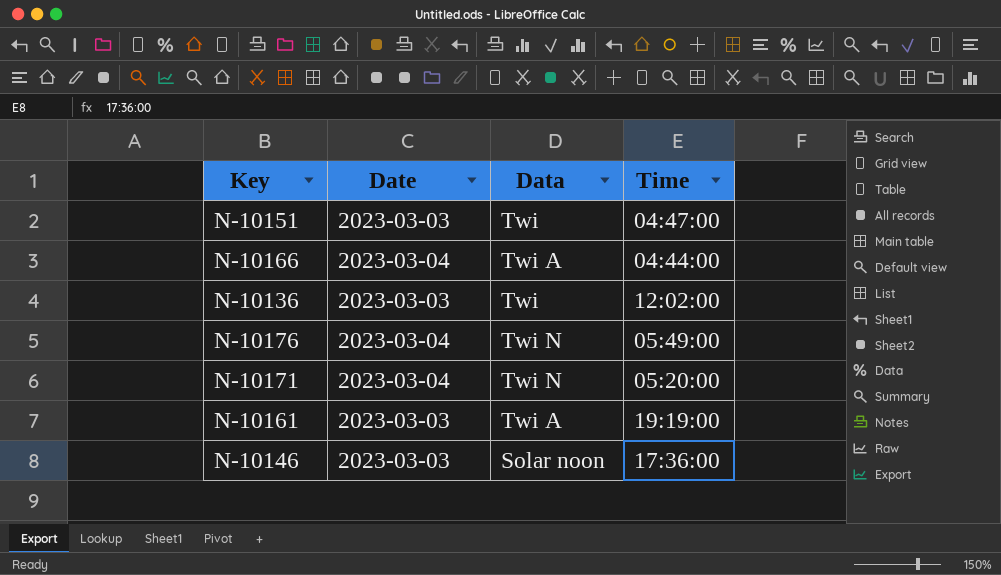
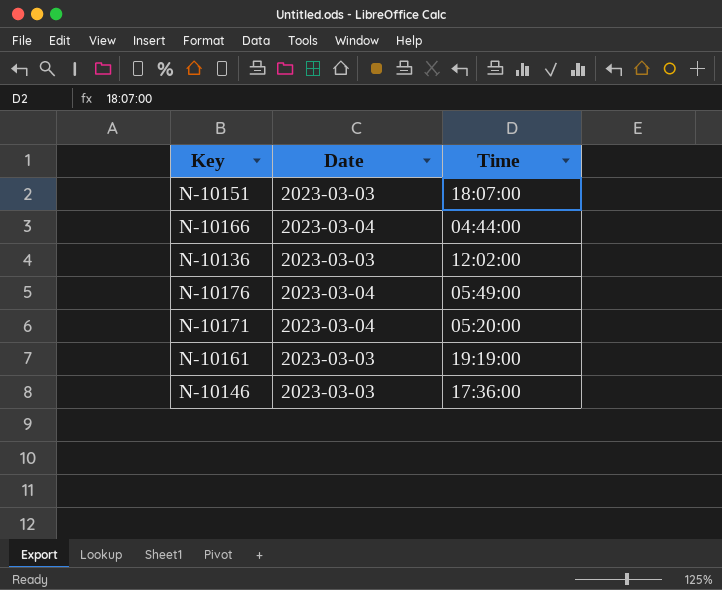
column Data | position: 3 -> none
N-10151 | Time: 04:47:00 -> 18:07:00

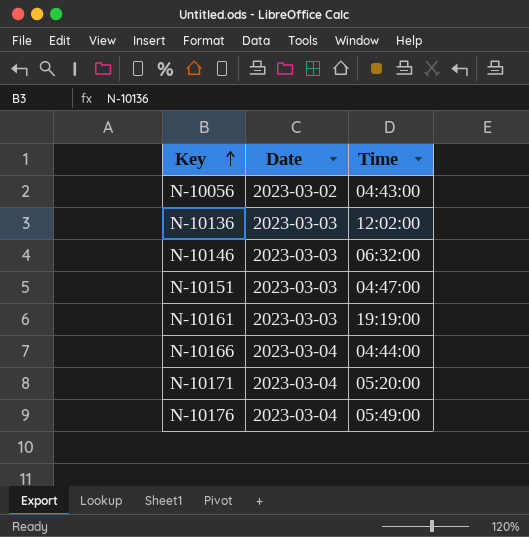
row order: none -> Key ascending
row N-10056: none -> 2023-03-02 | 04:43:00
N-10146 | Time: 17:36:00 -> 06:32:00
N-10151 | Time: 18:07:00 -> 04:47:00

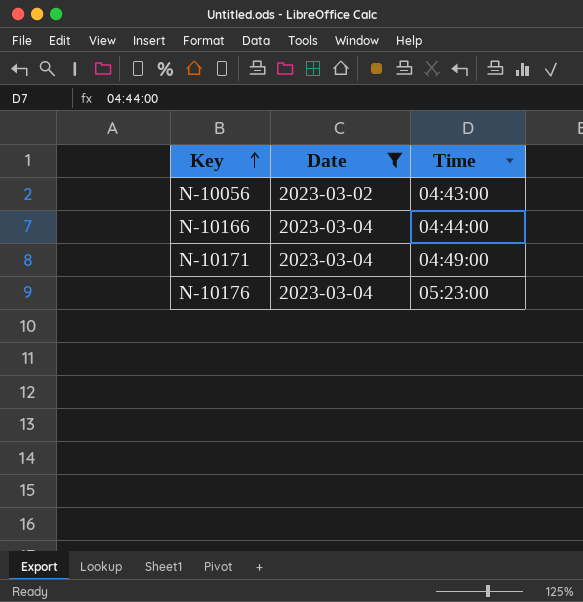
filter: none -> Date != 2023-03-03
N-10171 | Time: 05:20:00 -> 04:49:00
N-10176 | Time: 05:49:00 -> 05:23:00

